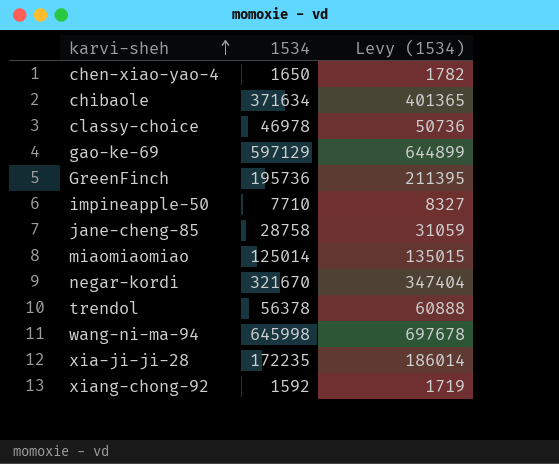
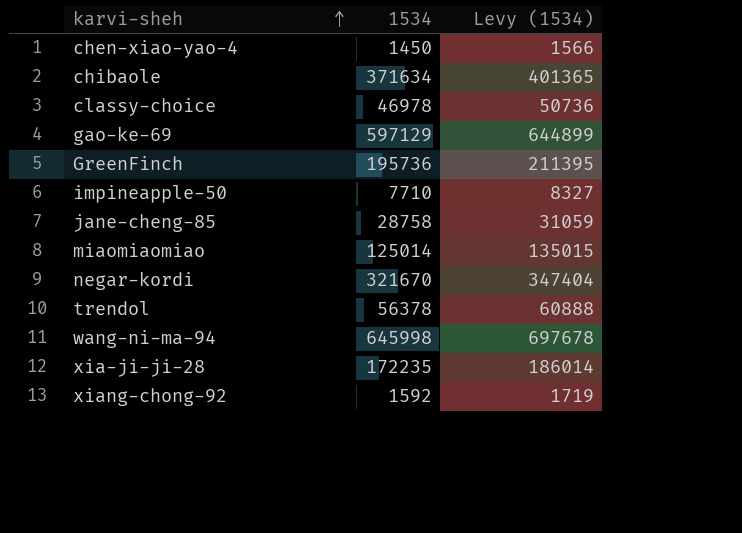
chen-xiao-yao-4 | 1534: 1650 -> 1450
chen-xiao-yao-4 | Levy (1534): 1782 -> 1566

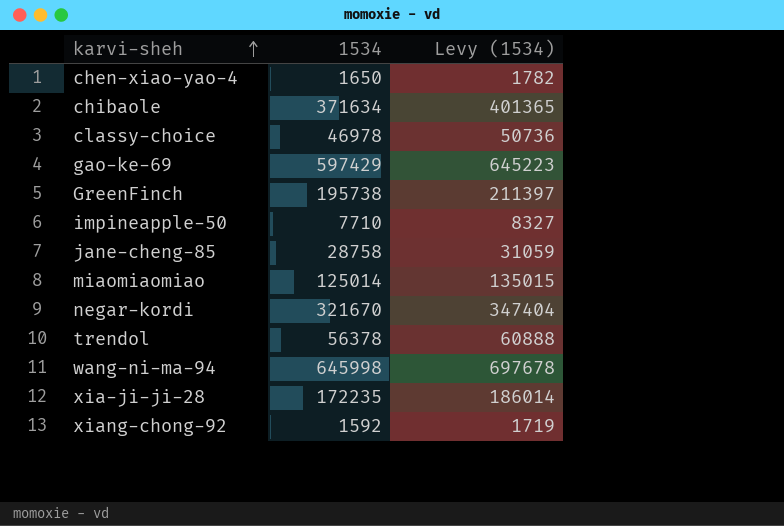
chen-xiao-yao-4 | 1534: 1450 -> 1650
chen-xiao-yao-4 | Levy (1534): 1566 -> 1782
gao-ke-69 | 1534: 597129 -> 597429
gao-ke-69 | Levy (1534): 644899 -> 645223
GreenFinch | 1534: 195736 -> 195738
GreenFinch | Levy (1534): 211395 -> 211397

